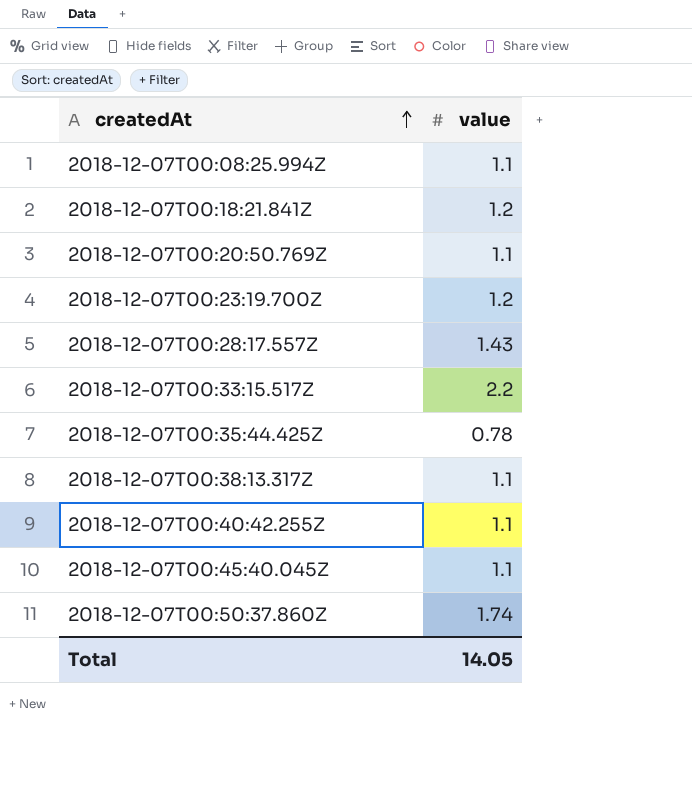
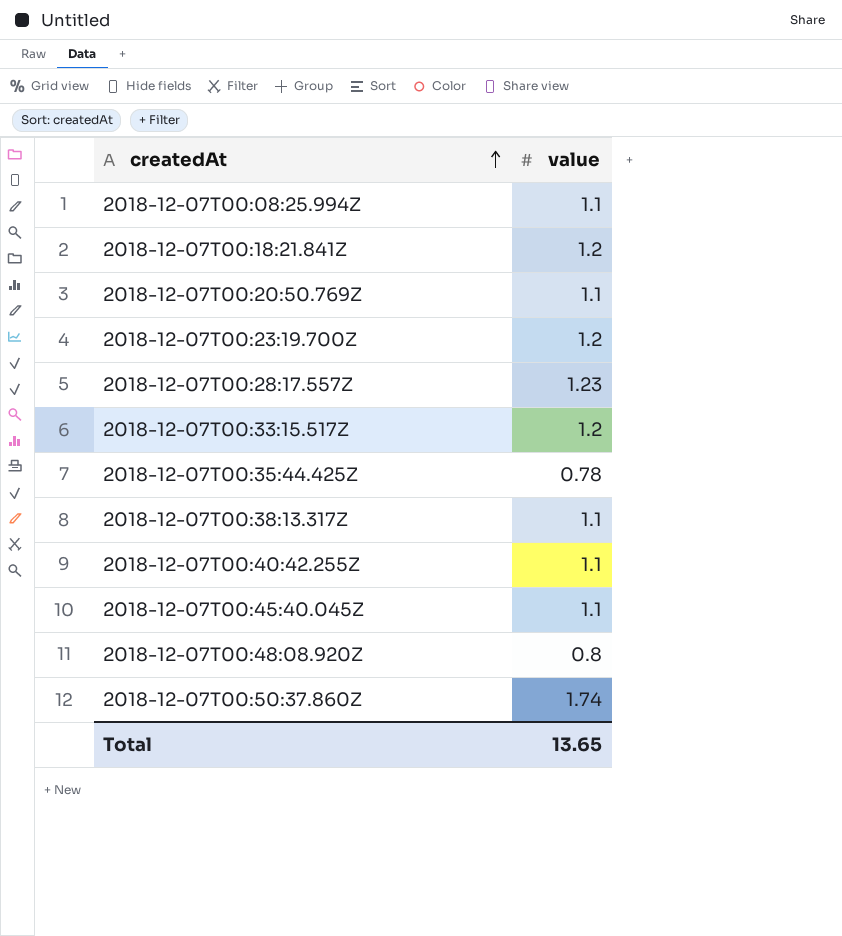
2018-12-07T00:28:17.557Z | value: 1.43 -> 1.23
2018-12-07T00:33:15.517Z | value: 2.2 -> 1.2
row 2018-12-07T00:48:08.920Z: none -> 0.8
Total | value: 14.05 -> 13.65

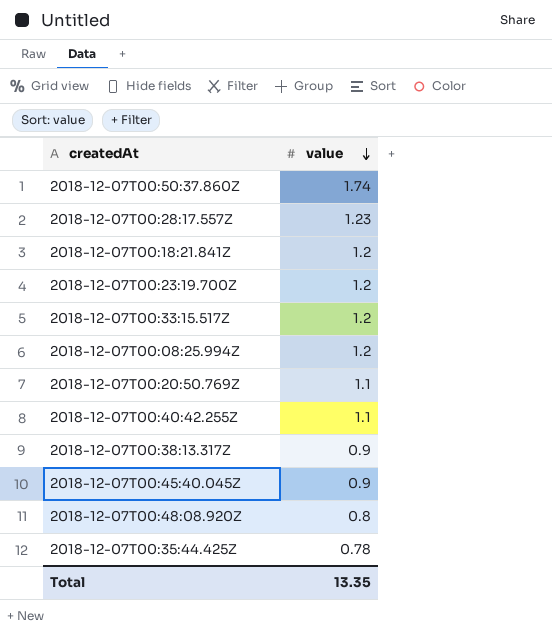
row order: createdAt ascending -> value descending
2018-12-07T00:08:25.994Z | value: 1.1 -> 1.2
2018-12-07T00:38:13.317Z | value: 1.1 -> 0.9
2018-12-07T00:45:40.045Z | value: 1.1 -> 0.9
Total | value: 13.65 -> 13.35

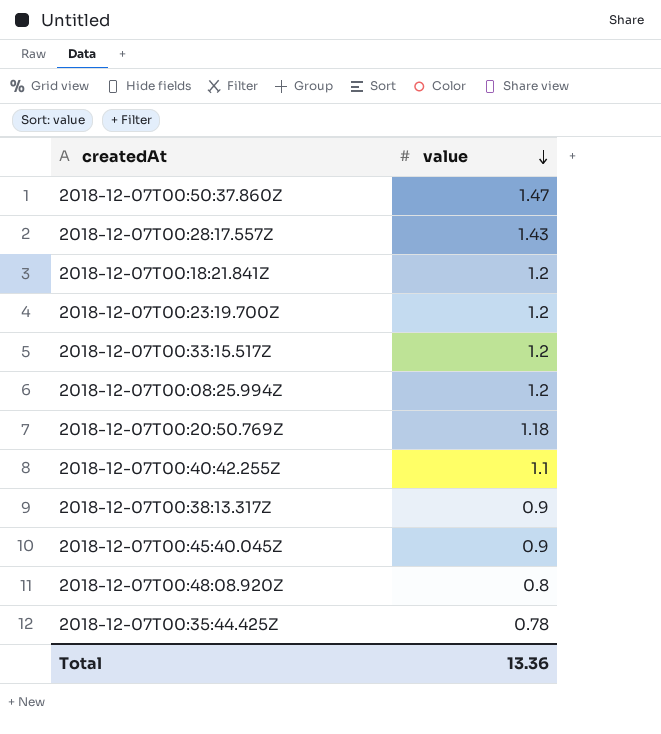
2018-12-07T00:50:37.860Z | value: 1.74 -> 1.47
2018-12-07T00:28:17.557Z | value: 1.23 -> 1.43
2018-12-07T00:20:50.769Z | value: 1.1 -> 1.18
Total | value: 13.35 -> 13.36

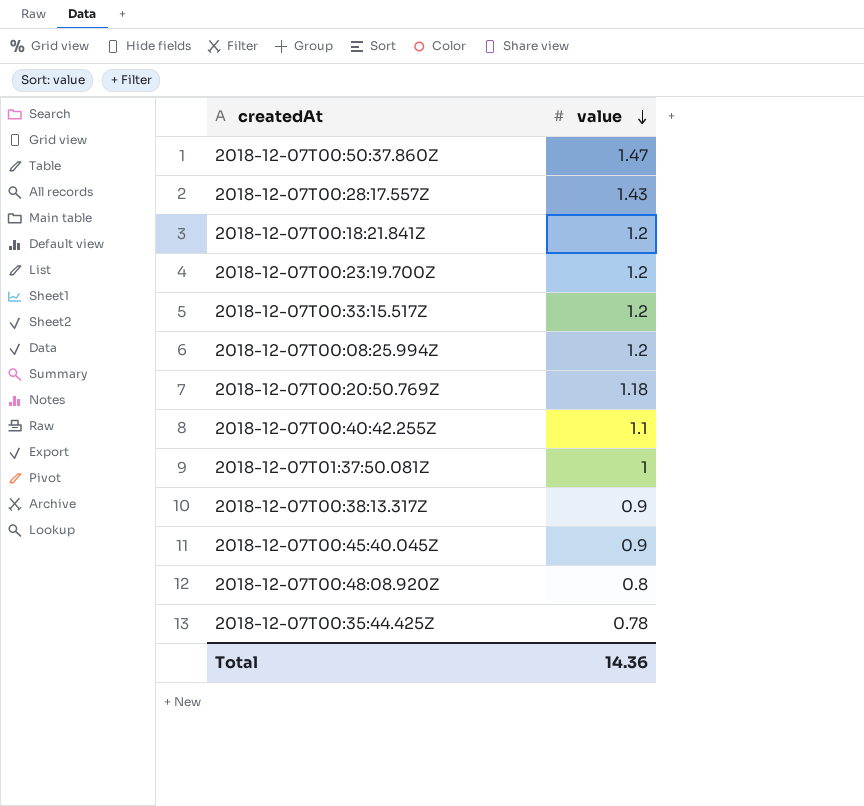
row 2018-12-07T01:37:50.081Z: none -> 1
Total | value: 13.36 -> 14.36

